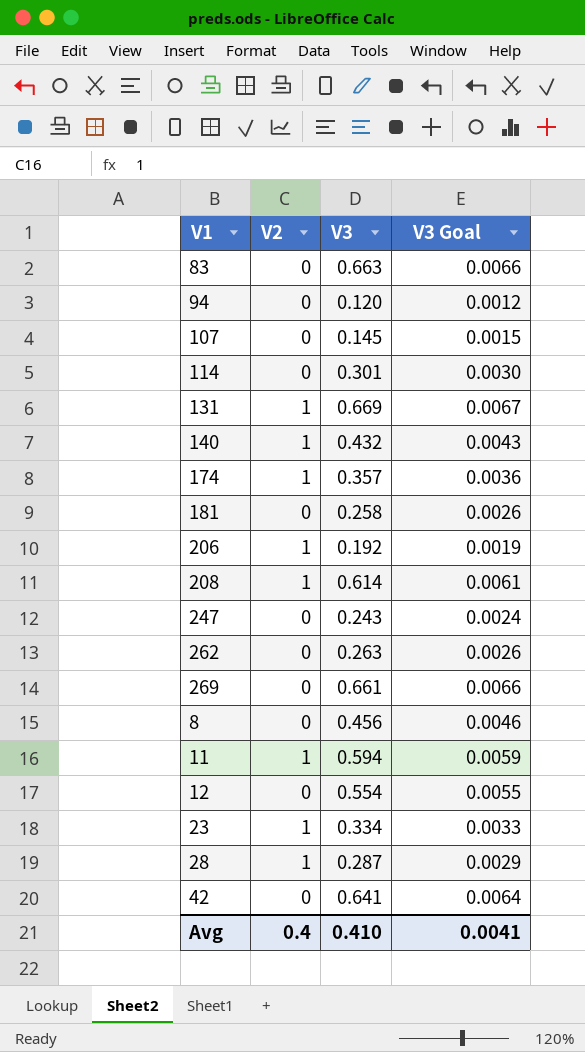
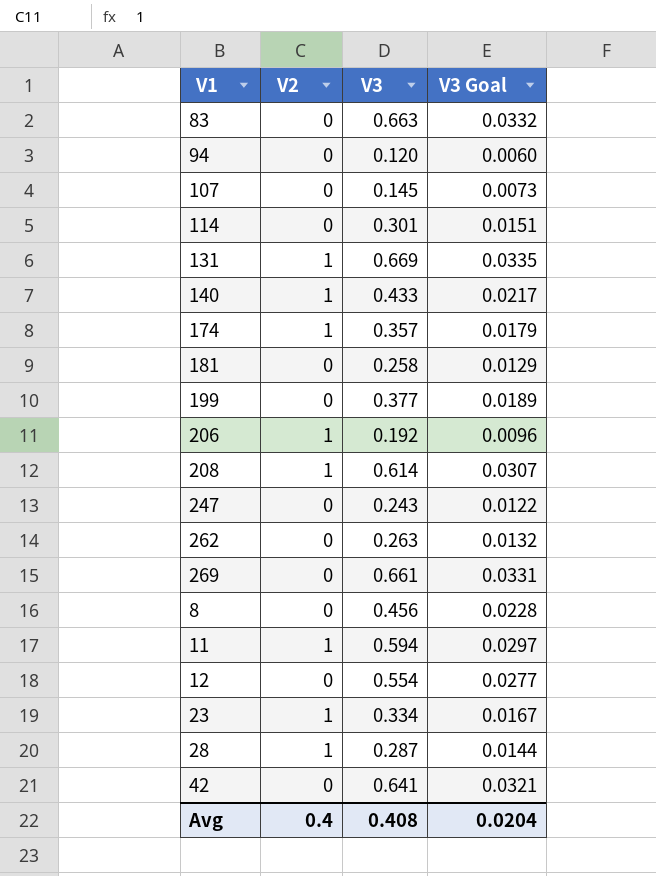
column V3 Goal | formula: [V3] * 0.01 -> [V3] * 0.05
140 | V3: 0.432 -> 0.433
row 199: none -> 0 | 0.377 | 0.0189
Avg | V3: 0.410 -> 0.408
Avg | V3 Goal: 0.0041 -> 0.0204

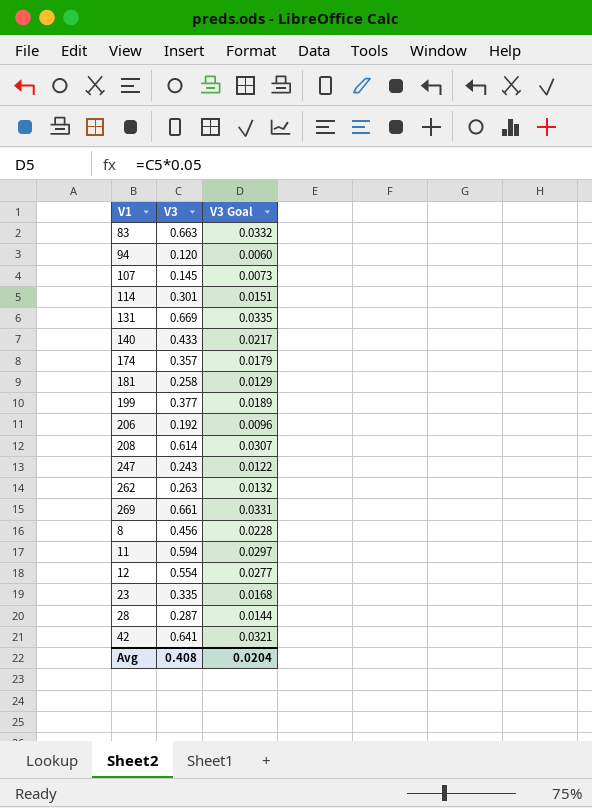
column V2 | position: 2 -> none
23 | V3: 0.334 -> 0.335
23 | V3 Goal: 0.0167 -> 0.0168

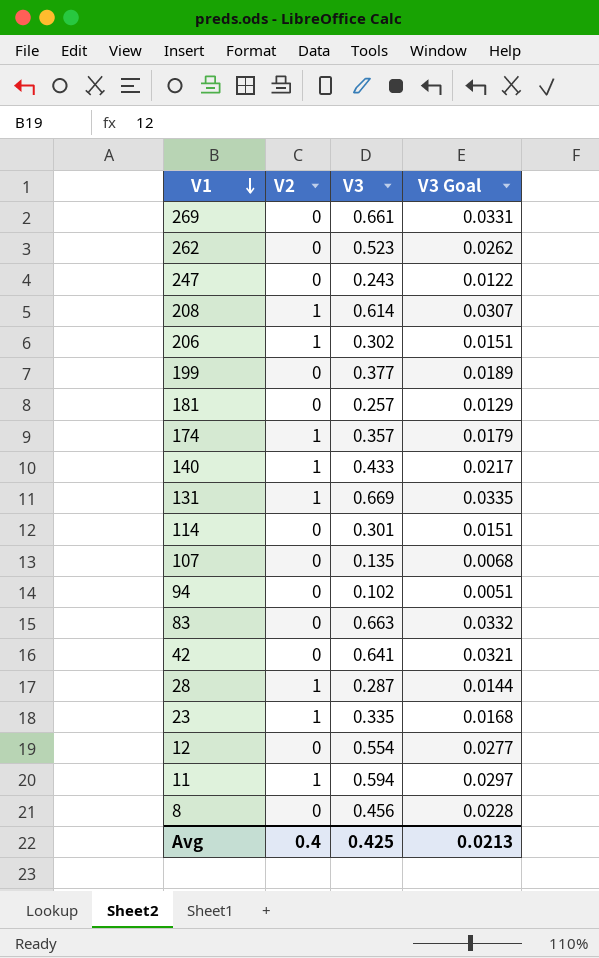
row order: none -> V1 descending
column V2 | position: none -> 2
262 | V3: 0.263 -> 0.523
262 | V3 Goal: 0.0132 -> 0.0262
206 | V3: 0.192 -> 0.302
206 | V3 Goal: 0.0096 -> 0.0151
181 | V3: 0.258 -> 0.257
107 | V3: 0.145 -> 0.135
107 | V3 Goal: 0.0073 -> 0.0068
94 | V3: 0.120 -> 0.102
94 | V3 Goal: 0.0060 -> 0.0051
Avg | V3: 0.408 -> 0.425
Avg | V3 Goal: 0.0204 -> 0.0213

